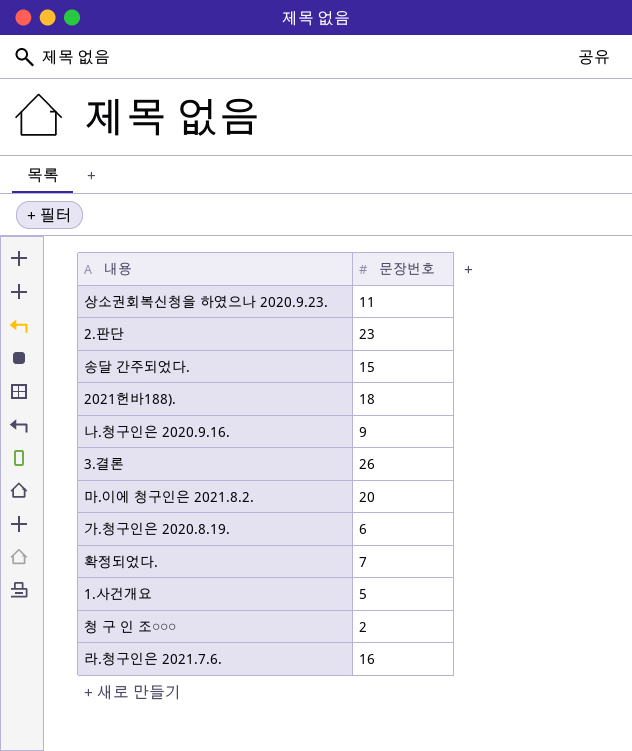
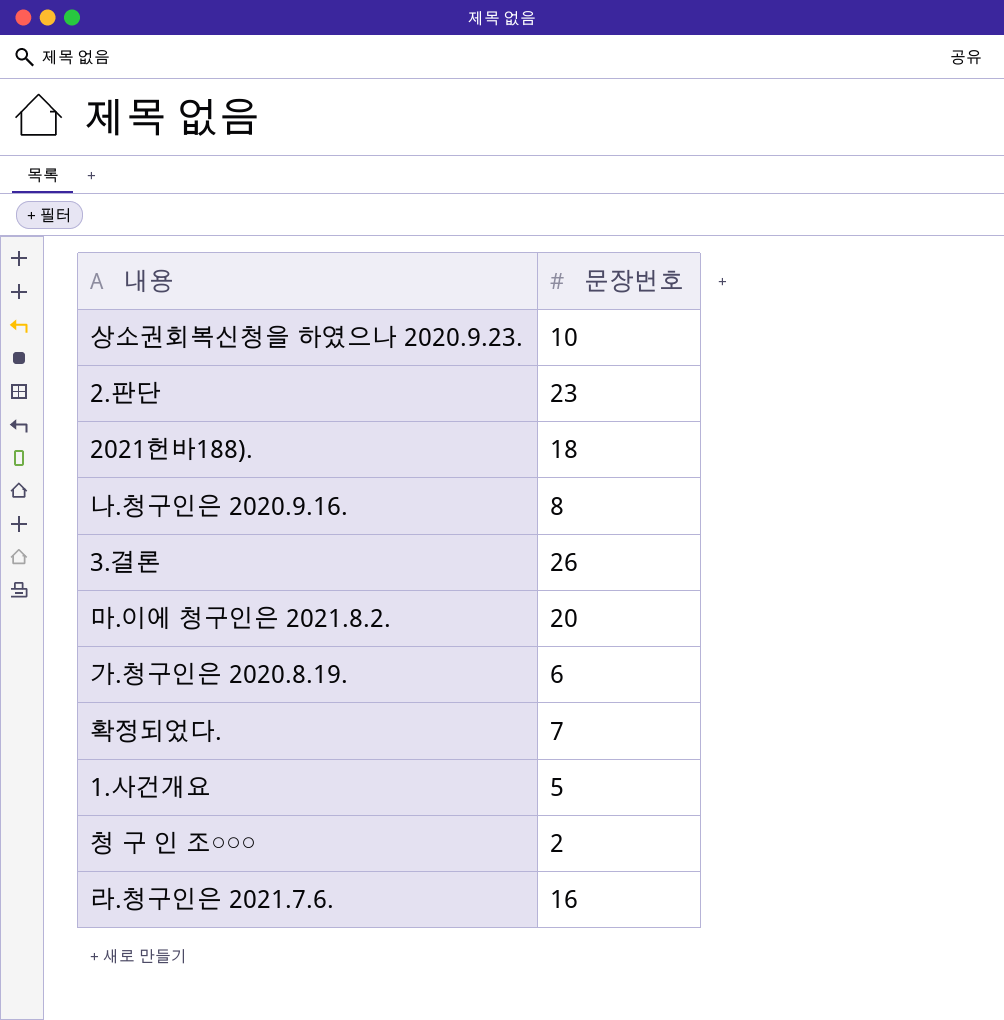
row 송달 간주되었다.: 15 -> none
상소권회복신청을 하였으나 2020.9.23. | 문장번호: 11 -> 10
나.청구인은 2020.9.16. | 문장번호: 9 -> 8

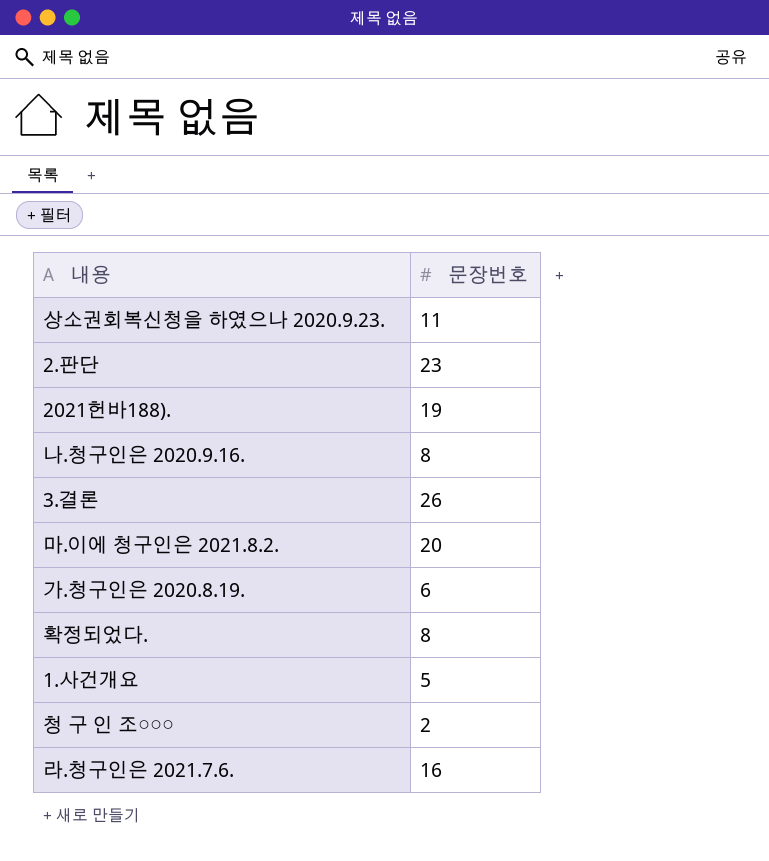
상소권회복신청을 하였으나 2020.9.23. | 문장번호: 10 -> 11
2021헌바188). | 문장번호: 18 -> 19
확정되었다. | 문장번호: 7 -> 8

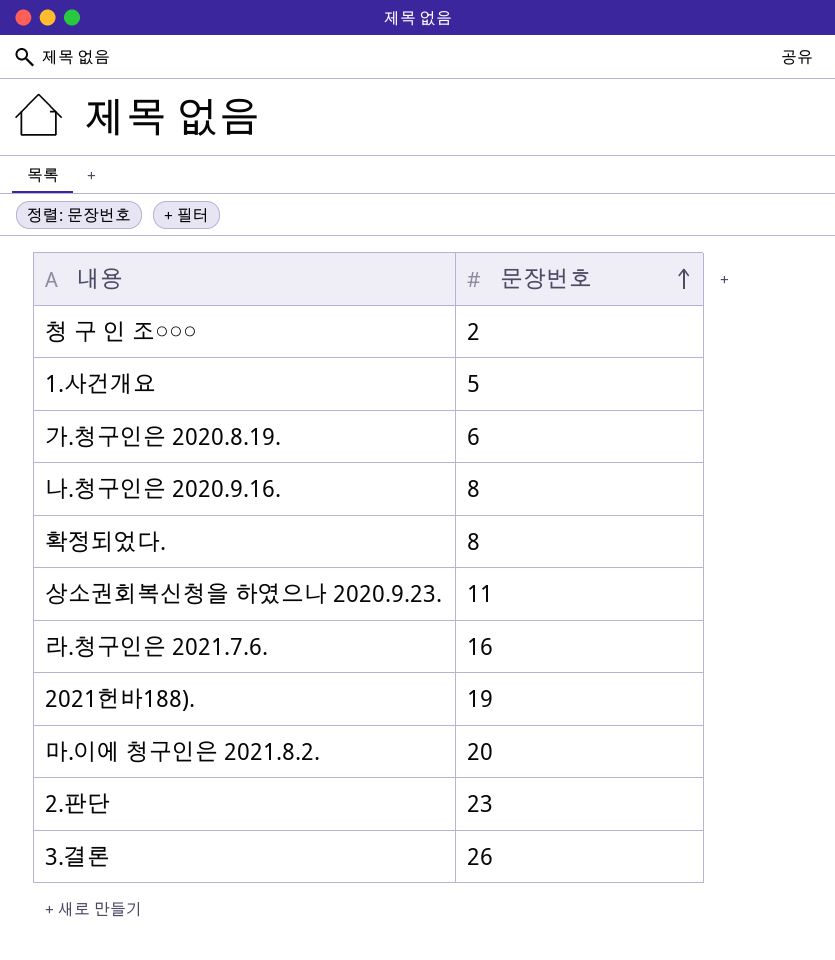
row order: none -> 문장번호 ascending

